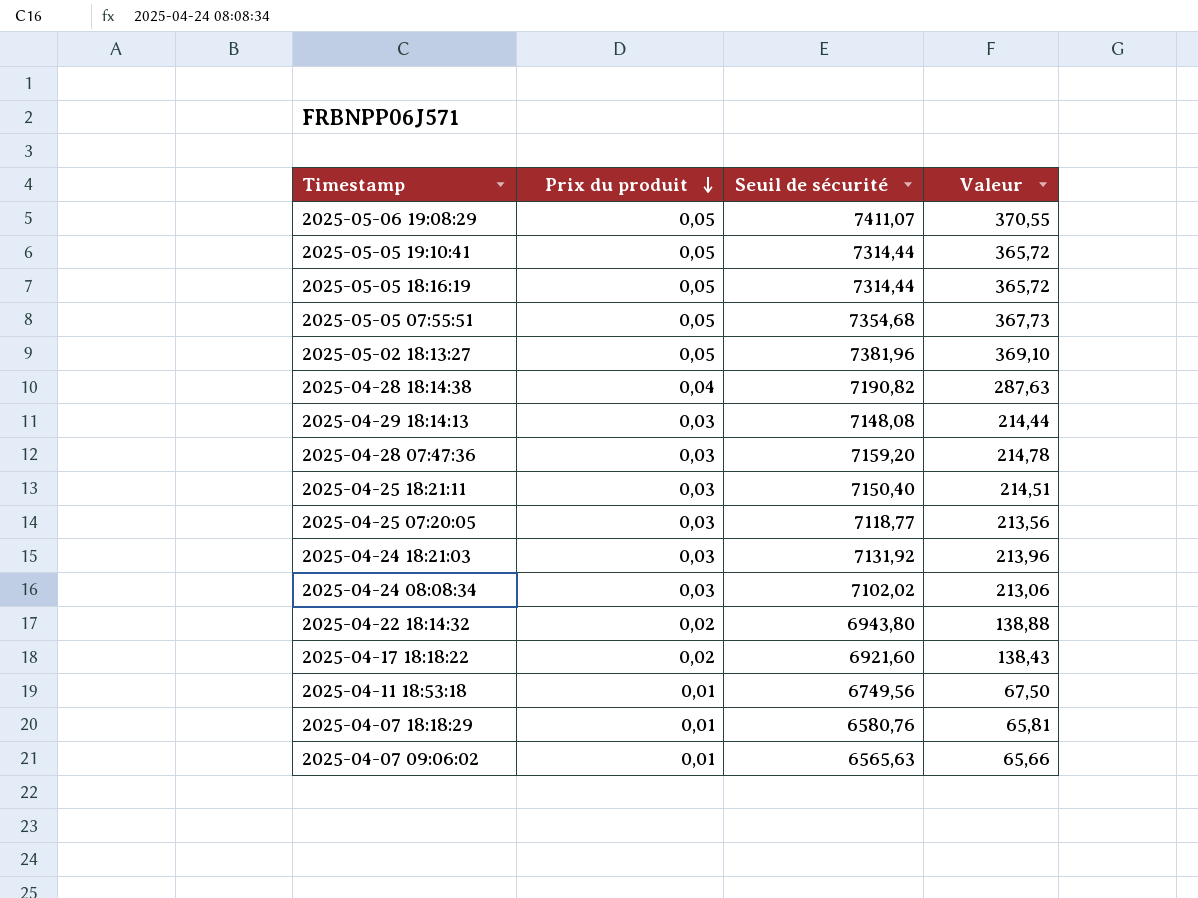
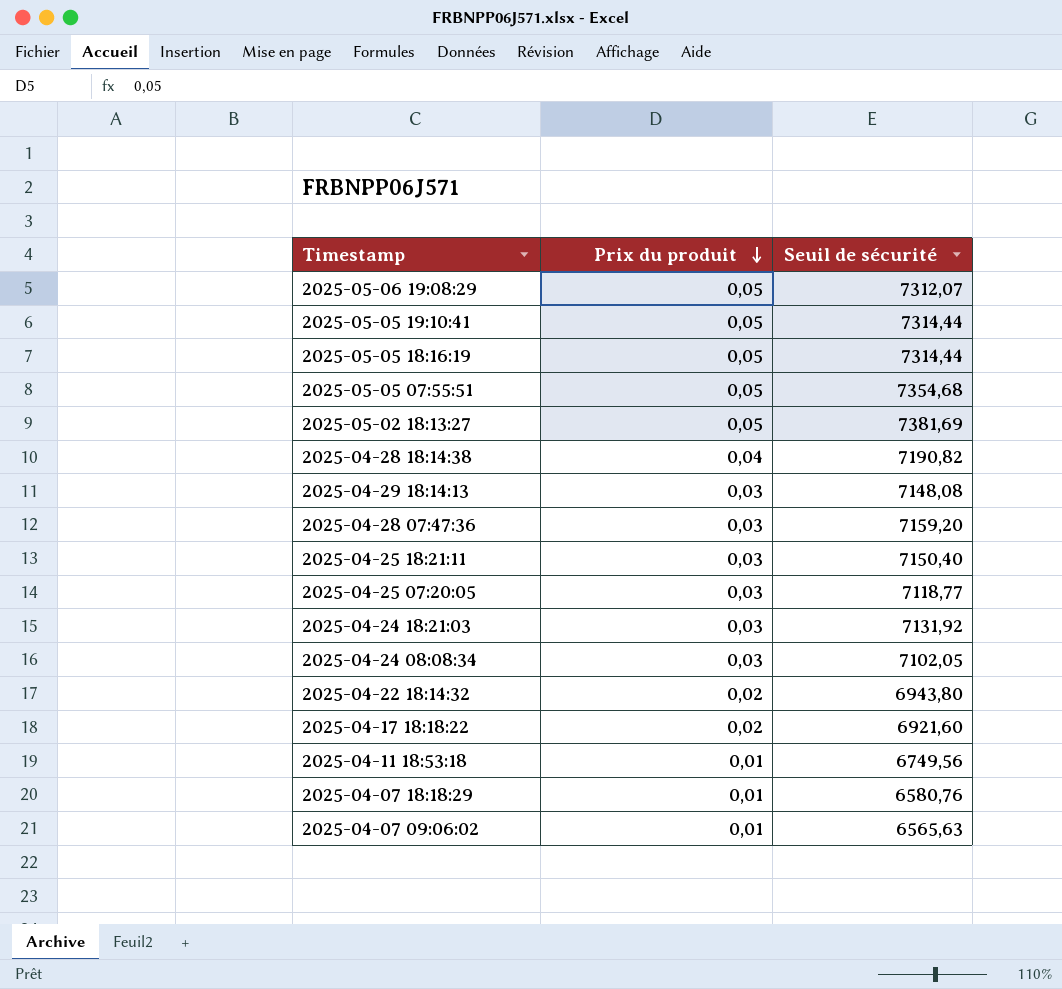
column Valeur | formula: [Prix du produit] * [Seuil de sécurité] -> none
2025-05-06 19:08:29 | Seuil de sécurité: 7411,07 -> 7312,07
2025-05-02 18:13:27 | Seuil de sécurité: 7381,96 -> 7381,69
2025-04-24 08:08:34 | Seuil de sécurité: 7102,02 -> 7102,05

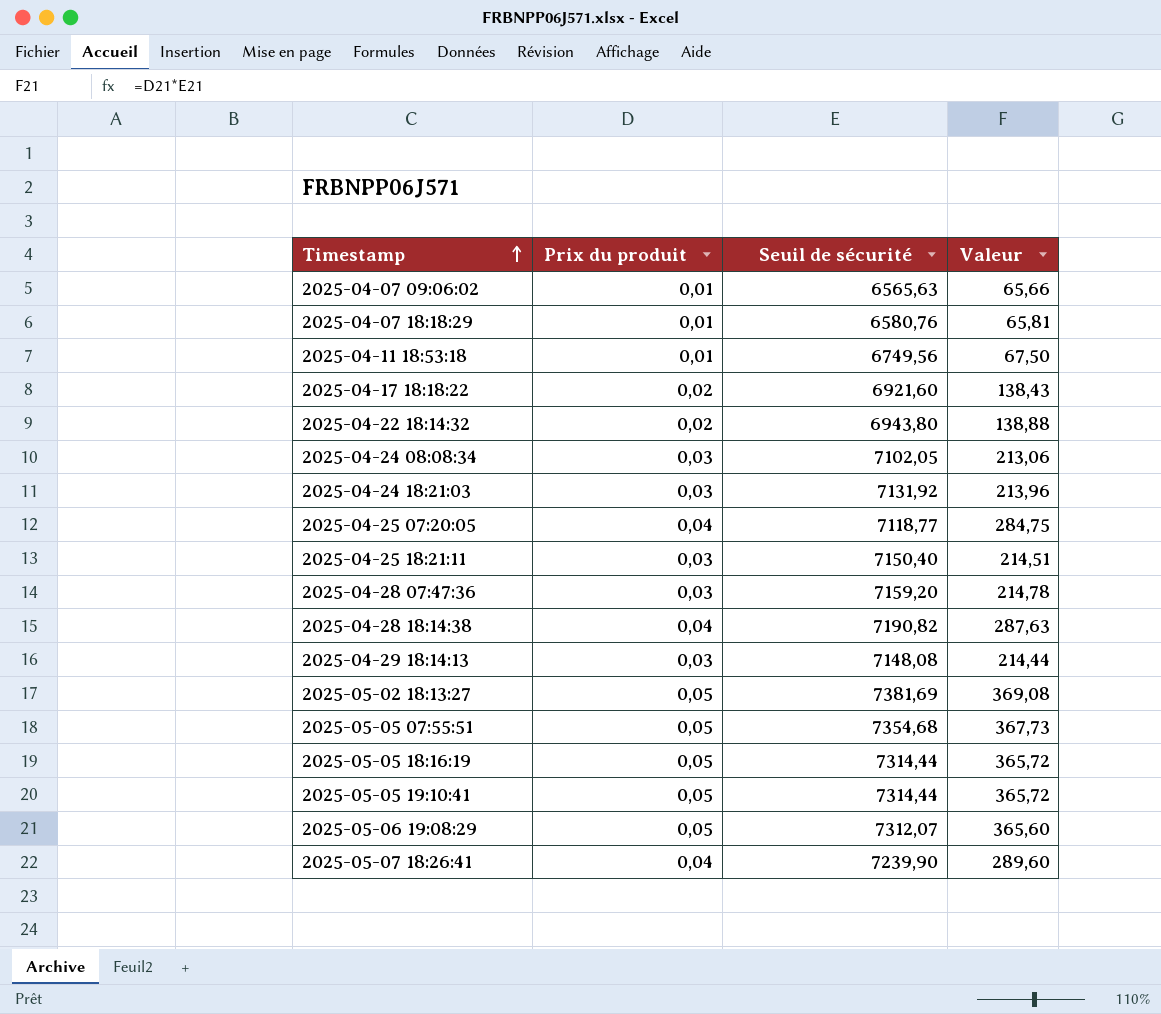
row order: Prix du produit descending -> Timestamp ascending
column Valeur | formula: none -> [Prix du produit] * [Seuil de sécurité]
2025-04-25 07:20:05 | Prix du produit: 0,03 -> 0,04
row 2025-05-07 18:26:41: none -> 0,04 | 7239,90 | 289,60

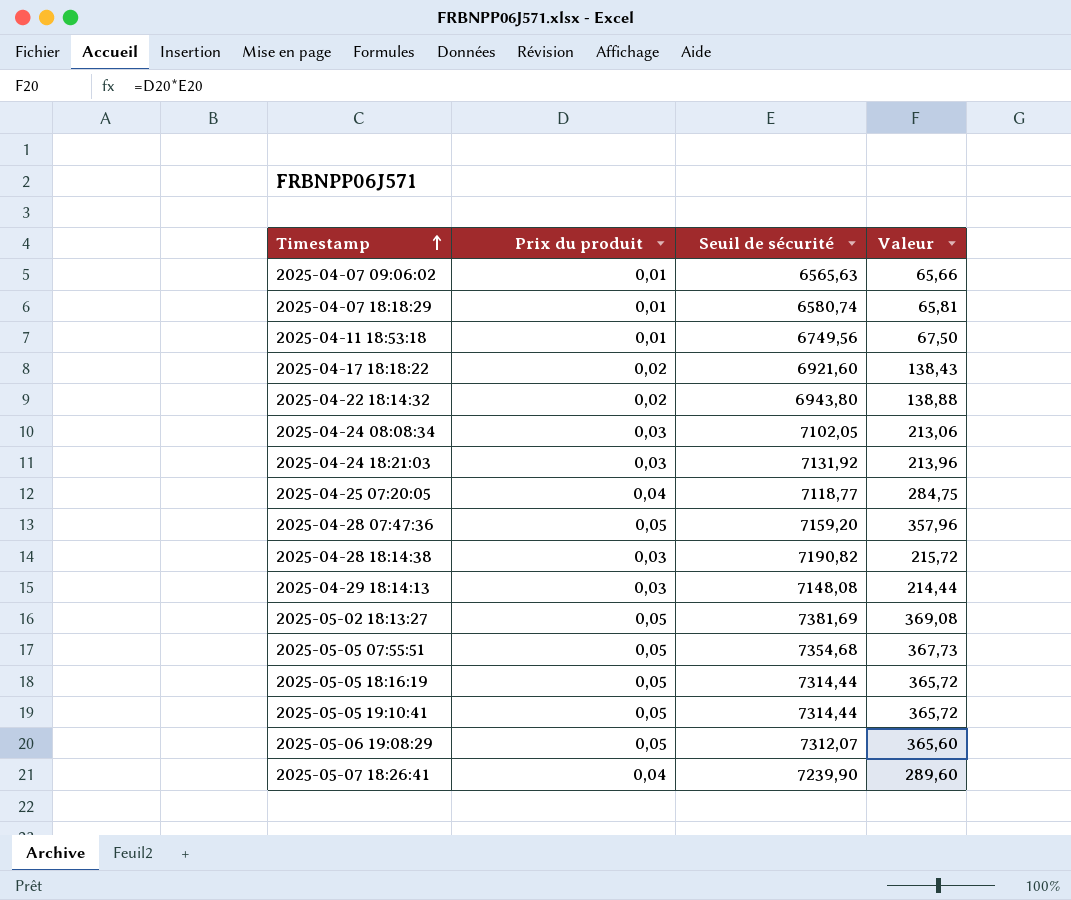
row 2025-04-25 18:21:11: 0,03 | 7150,40 | 214,51 -> none
2025-04-07 18:18:29 | Seuil de sécurité: 6580,76 -> 6580,74
2025-04-28 07:47:36 | Prix du produit: 0,03 -> 0,05
2025-04-28 07:47:36 | Valeur: 214,78 -> 357,96
2025-04-28 18:14:38 | Prix du produit: 0,04 -> 0,03
2025-04-28 18:14:38 | Valeur: 287,63 -> 215,72

